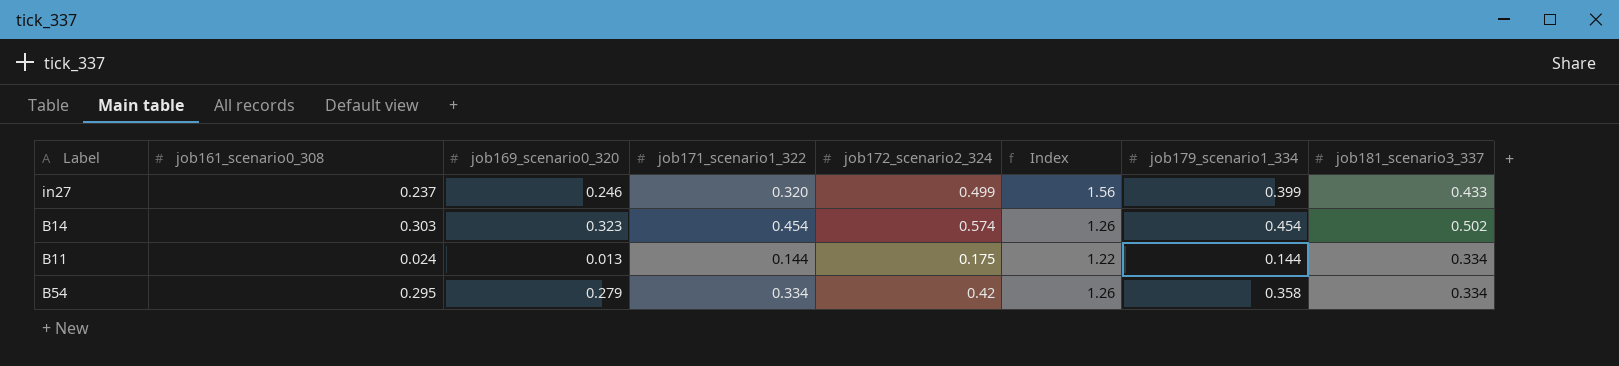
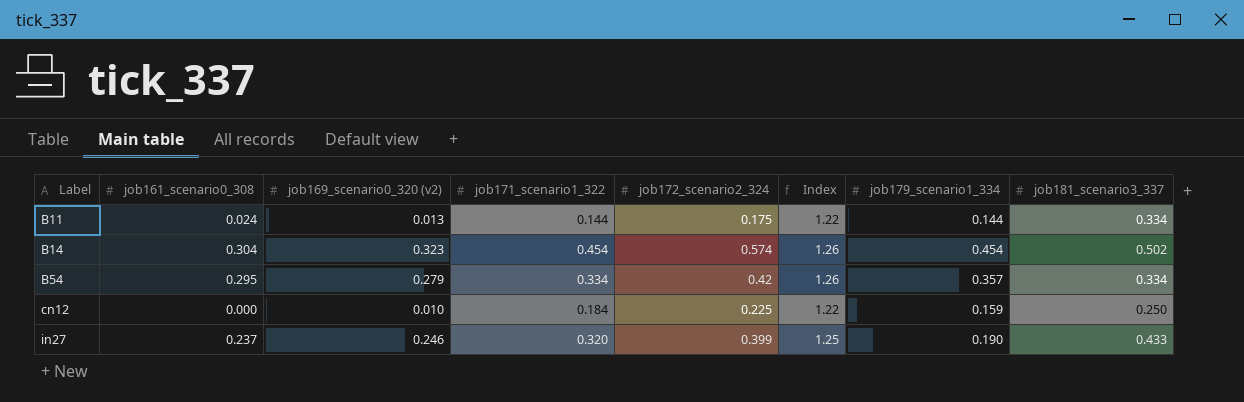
row order: none -> Label ascending
column name: job169_scenario0_320 -> job169_scenario0_320 (v2)
B14 | job161_scenario0_308: 0.303 -> 0.304
B54 | job179_scenario1_334: 0.358 -> 0.357
row cn12: none -> 0.000 | 0.010 | 0.184 | 0.225 | 1.22 | 0.159 | 0.250
in27 | job172_scenario2_324: 0.499 -> 0.399
in27 | Index: 1.56 -> 1.25
in27 | job179_scenario1_334: 0.399 -> 0.190

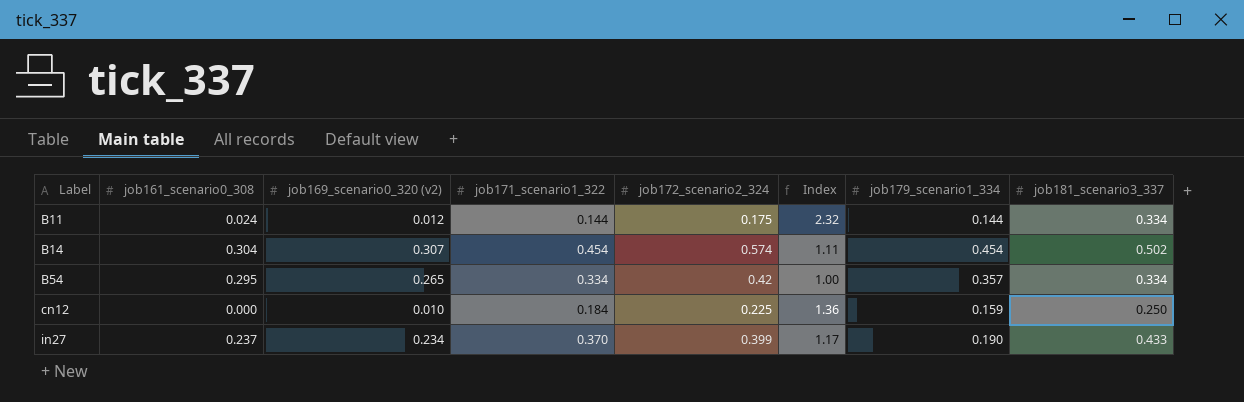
column Index | formula: [job172_scenario2_324] / [job171_scenario1_322] -> [job181_scenario3_337] / [job171_scenario1_322]
B11 | job169_scenario0_320 (v2): 0.013 -> 0.012
B14 | job169_scenario0_320 (v2): 0.323 -> 0.307
B54 | job169_scenario0_320 (v2): 0.279 -> 0.265
in27 | job169_scenario0_320 (v2): 0.246 -> 0.234
in27 | job171_scenario1_322: 0.320 -> 0.370

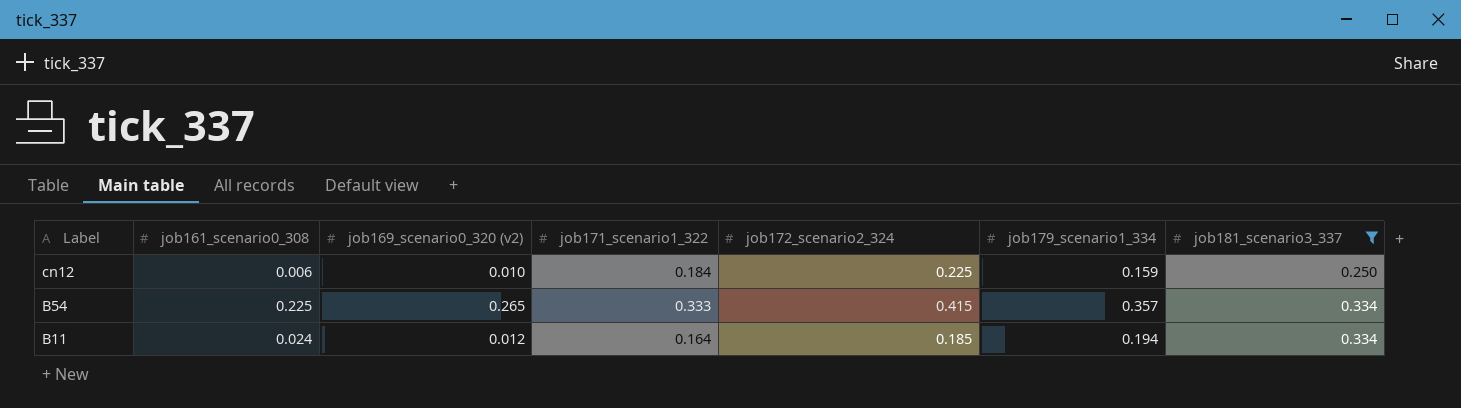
filter: none -> job181_scenario3_337 <= 0.334
row order: Label ascending -> Label descending
column Index | formula: [job181_scenario3_337] / [job171_scenario1_322] -> none
cn12 | job161_scenario0_308: 0.000 -> 0.006
B54 | job161_scenario0_308: 0.295 -> 0.225
B54 | job171_scenario1_322: 0.334 -> 0.333
B54 | job172_scenario2_324: 0.42 -> 0.415
B11 | job171_scenario1_322: 0.144 -> 0.164
B11 | job172_scenario2_324: 0.175 -> 0.185
B11 | job179_scenario1_334: 0.144 -> 0.194

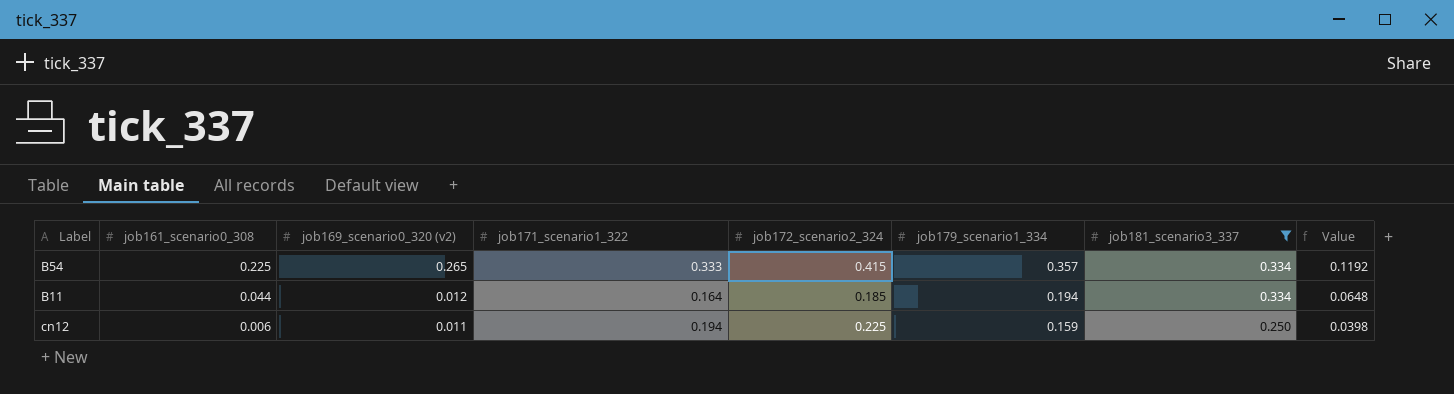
row order: Label descending -> job161_scenario0_308 descending
column Value | formula: none -> [job179_scenario1_334] * [job181_scenario3_337]
B11 | job161_scenario0_308: 0.024 -> 0.044
cn12 | job169_scenario0_320 (v2): 0.010 -> 0.011
cn12 | job171_scenario1_322: 0.184 -> 0.194

